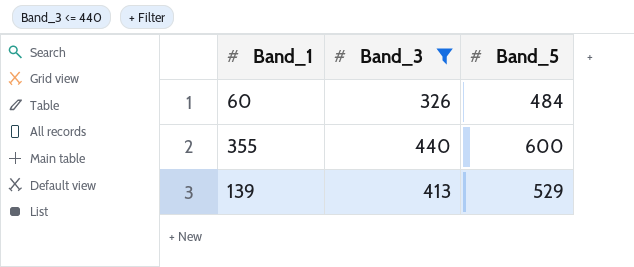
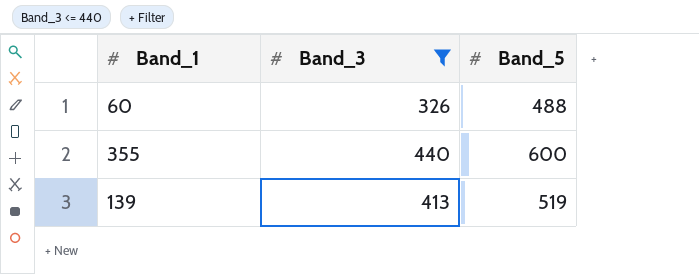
60 | Band_5: 484 -> 488
139 | Band_5: 529 -> 519

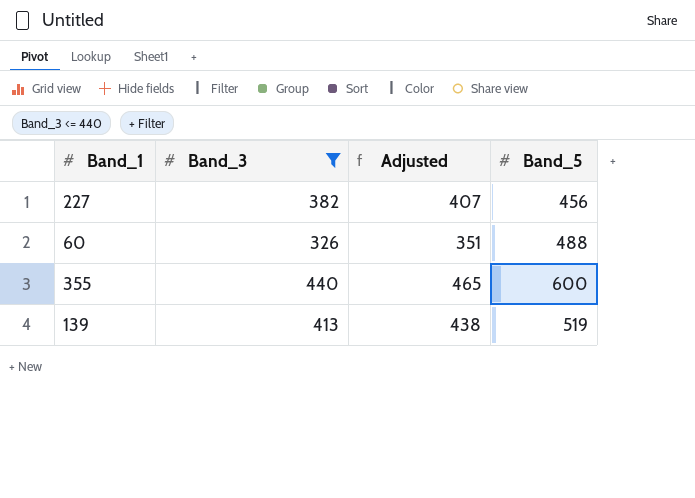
column Adjusted | formula: none -> [Band_3] + 25
row 227: none -> 382 | 407 | 456

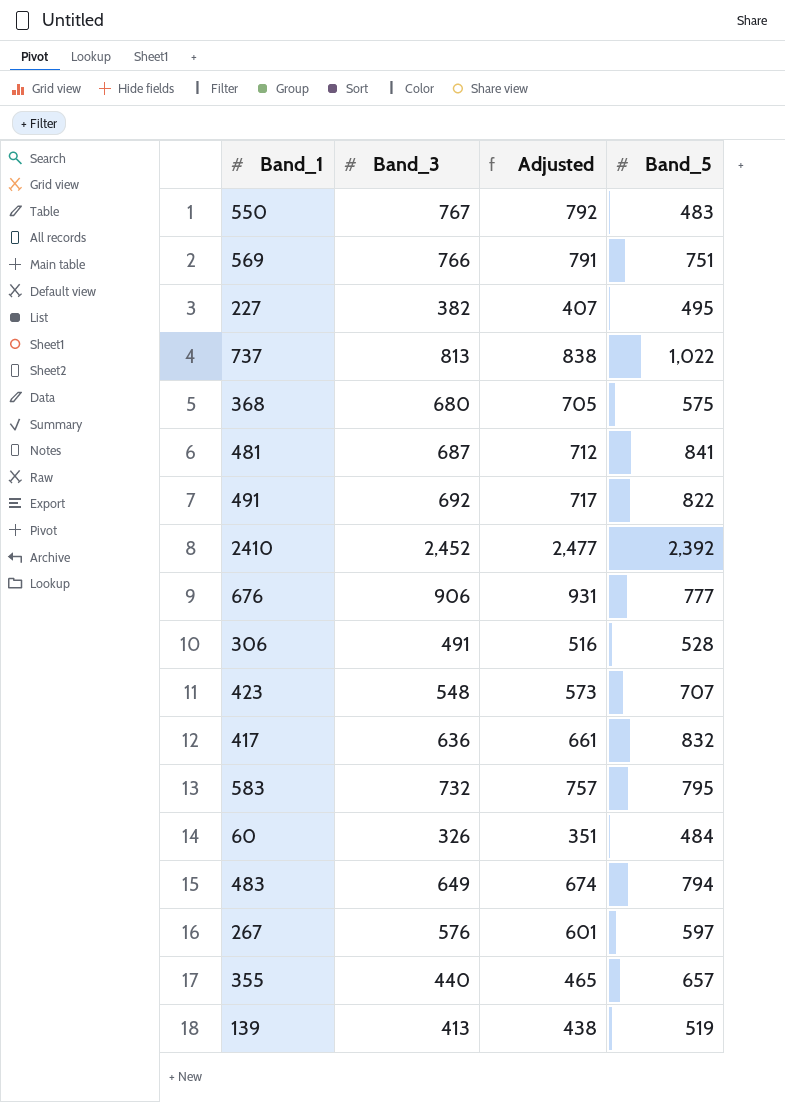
filter: Band_3 <= 440 -> none
227 | Band_5: 456 -> 495
60 | Band_5: 488 -> 484
355 | Band_5: 600 -> 657

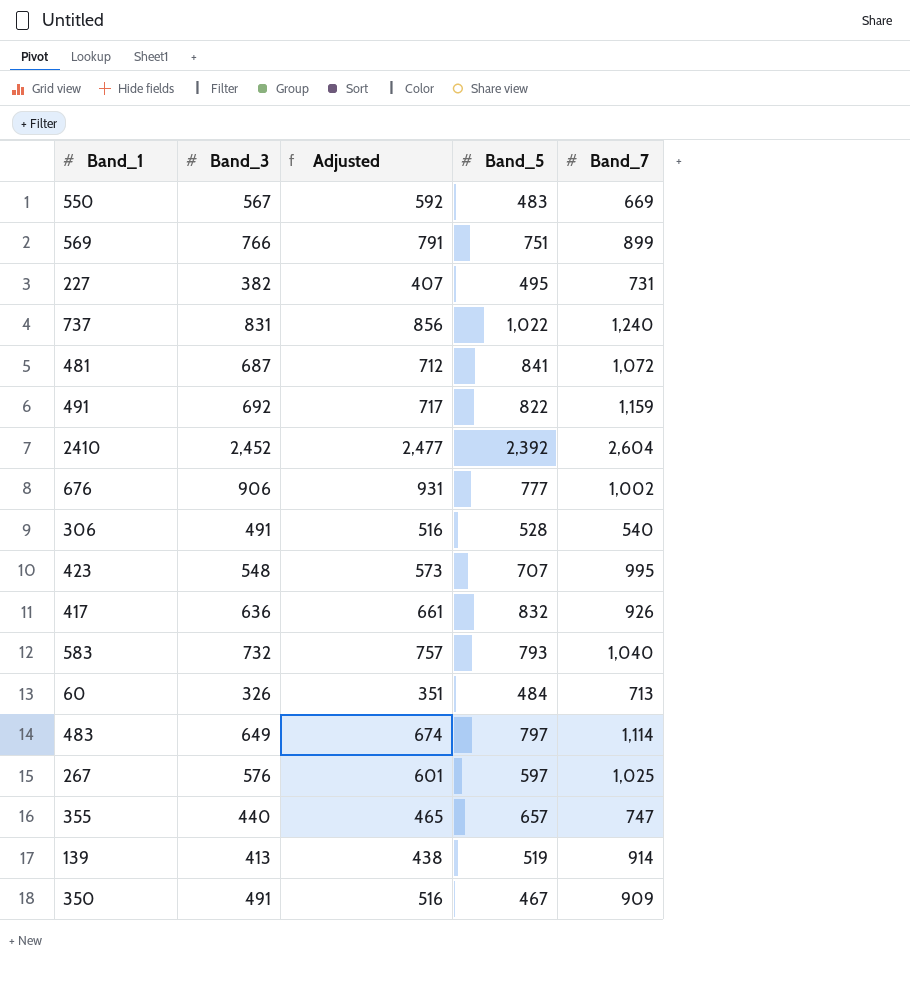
column Band_7 | position: none -> 5
row 368: 680 | 705 | 575 -> none
550 | Band_3: 767 -> 567
550 | Adjusted: 792 -> 592
737 | Band_3: 813 -> 831
737 | Adjusted: 838 -> 856
583 | Band_5: 795 -> 793
483 | Band_5: 794 -> 797
row 350: none -> 491 | 516 | 467 | 909

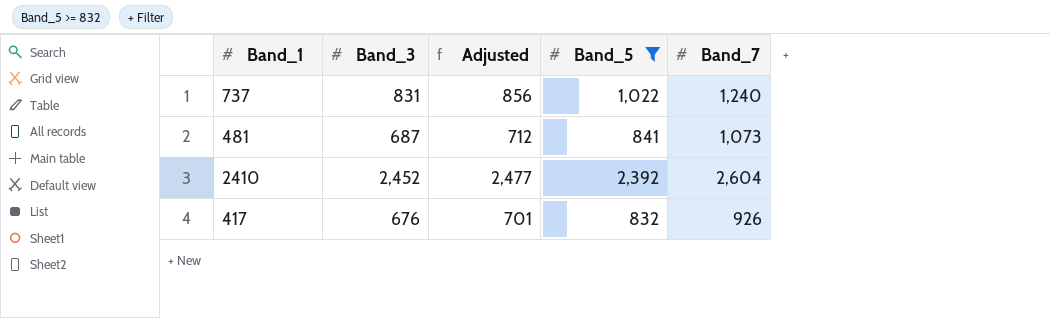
filter: none -> Band_5 >= 832
481 | Band_7: 1,072 -> 1,073
417 | Band_3: 636 -> 676
417 | Adjusted: 661 -> 701

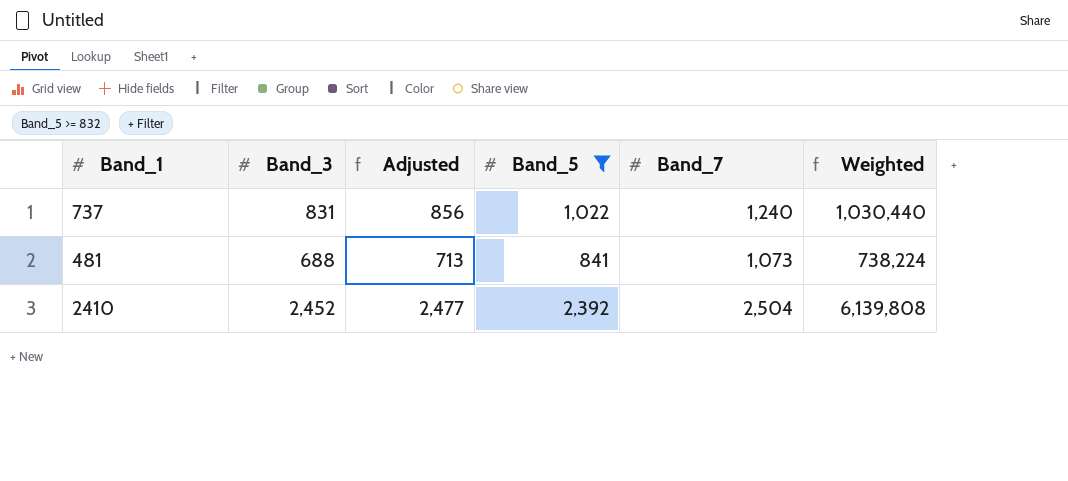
column Weighted | formula: none -> [Band_3] * [Band_7]
row 417: 676 | 701 | 832 | 926 -> none
481 | Band_3: 687 -> 688
481 | Adjusted: 712 -> 713
2410 | Band_7: 2,604 -> 2,504

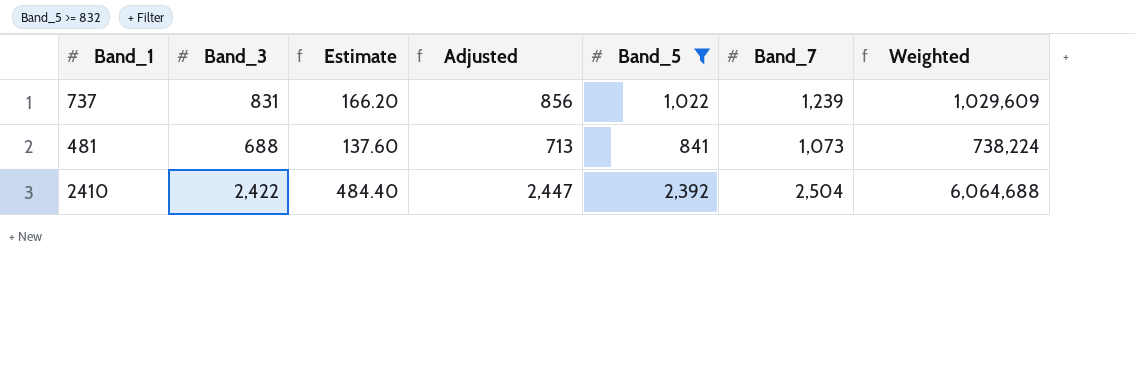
column Estimate | formula: none -> [Band_3] * 0.2
737 | Band_7: 1,240 -> 1,239
737 | Weighted: 1,030,440 -> 1,029,609
2410 | Band_3: 2,452 -> 2,422
2410 | Adjusted: 2,477 -> 2,447
2410 | Weighted: 6,139,808 -> 6,064,688

